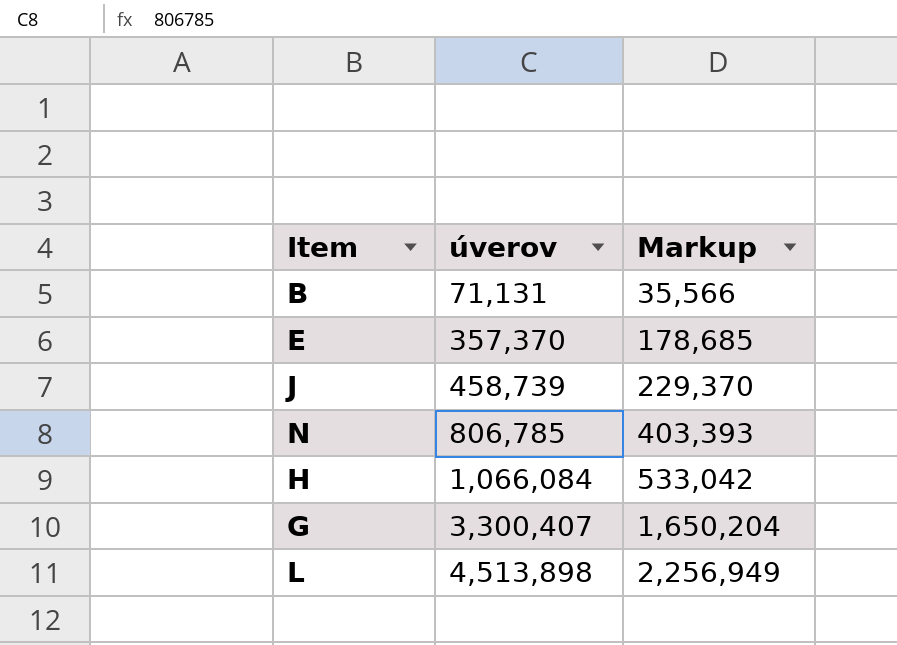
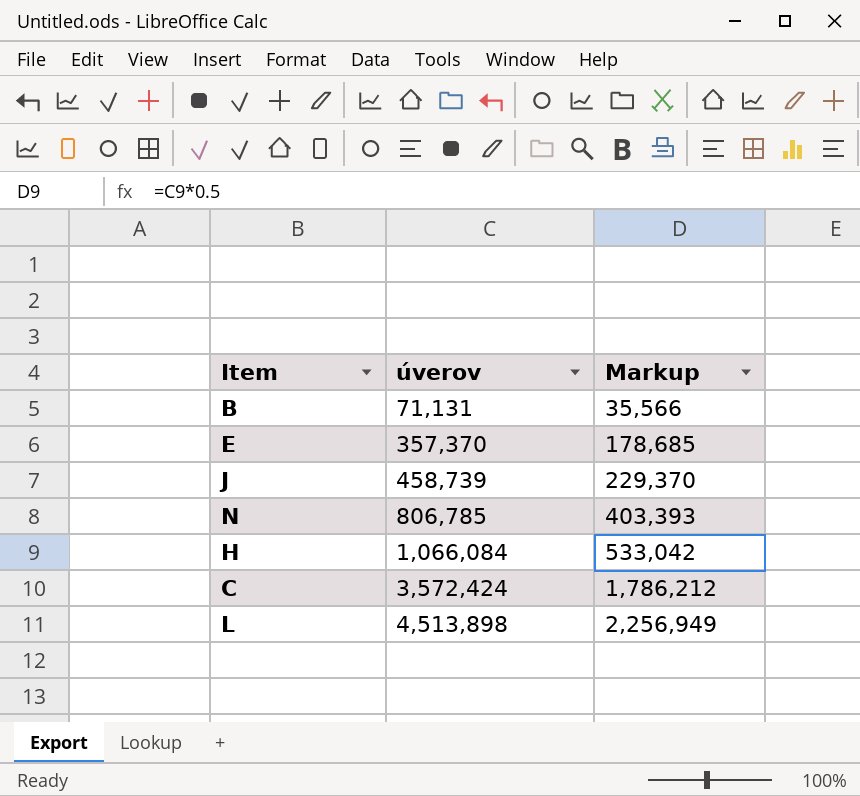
row G: 3,300,407 | 1,650,204 -> none
row C: none -> 3,572,424 | 1,786,212

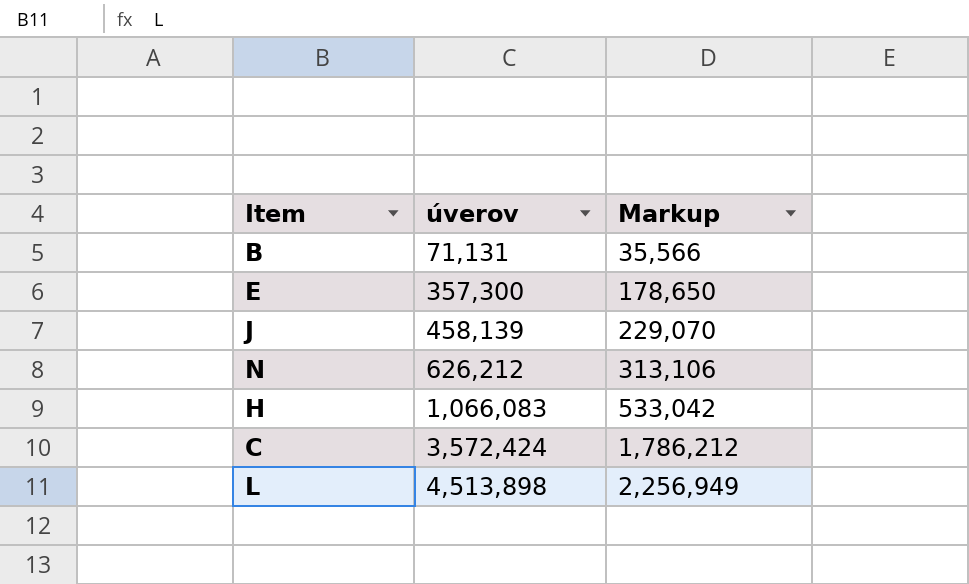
E | úverov: 357,370 -> 357,300
E | Markup: 178,685 -> 178,650
J | úverov: 458,739 -> 458,139
J | Markup: 229,370 -> 229,070
N | úverov: 806,785 -> 626,212
N | Markup: 403,393 -> 313,106
H | úverov: 1,066,084 -> 1,066,083

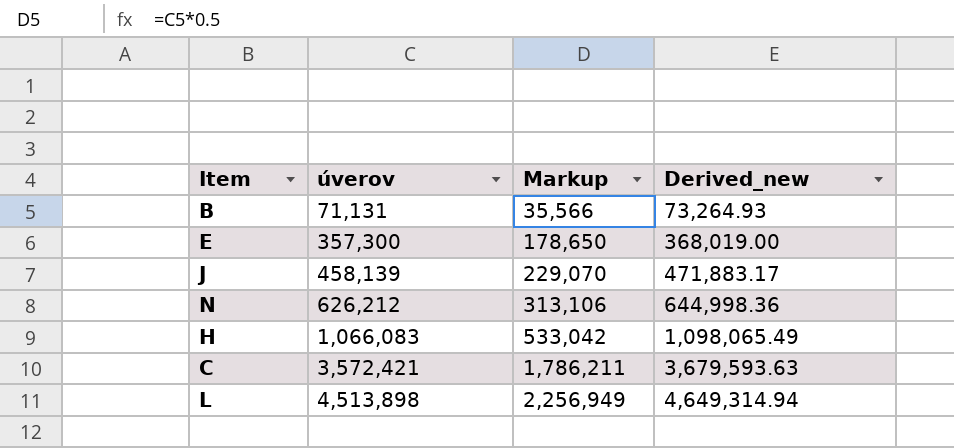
column Derived_new | formula: none -> [úverov] * 1.03
C | úverov: 3,572,424 -> 3,572,421
C | Markup: 1,786,212 -> 1,786,211

